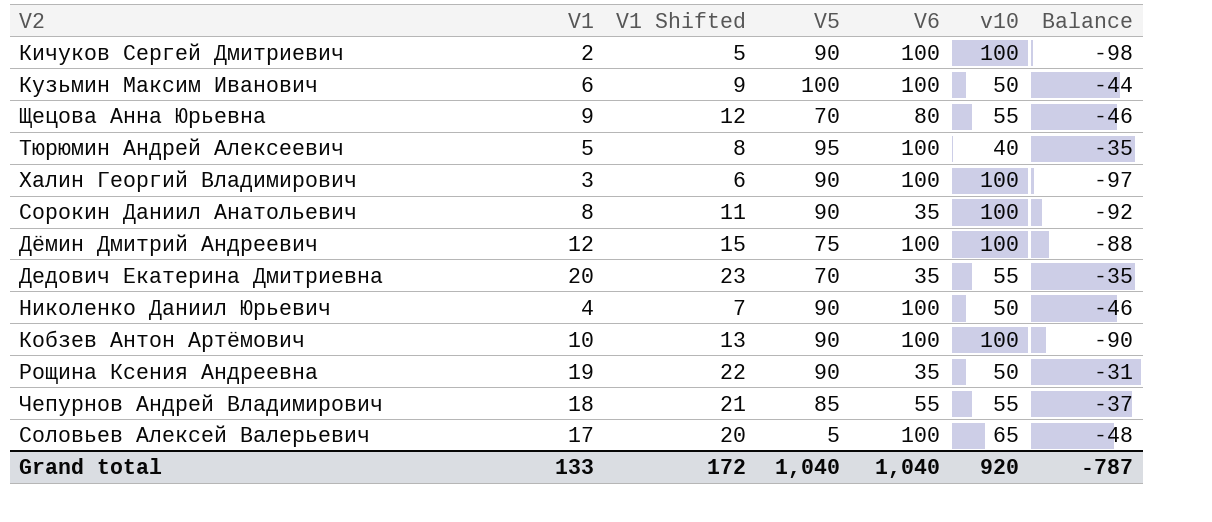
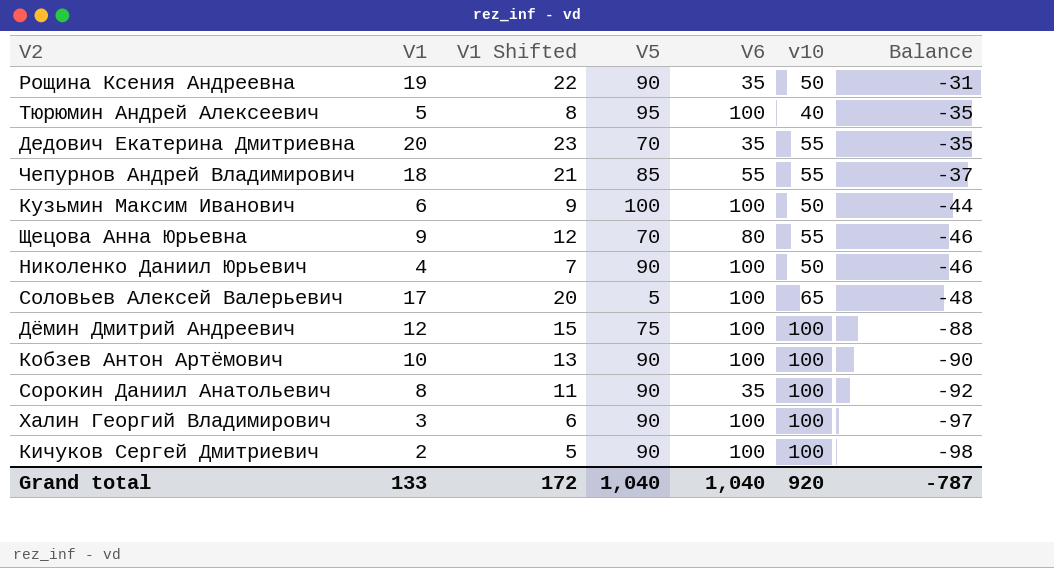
row order: none -> Balance descending

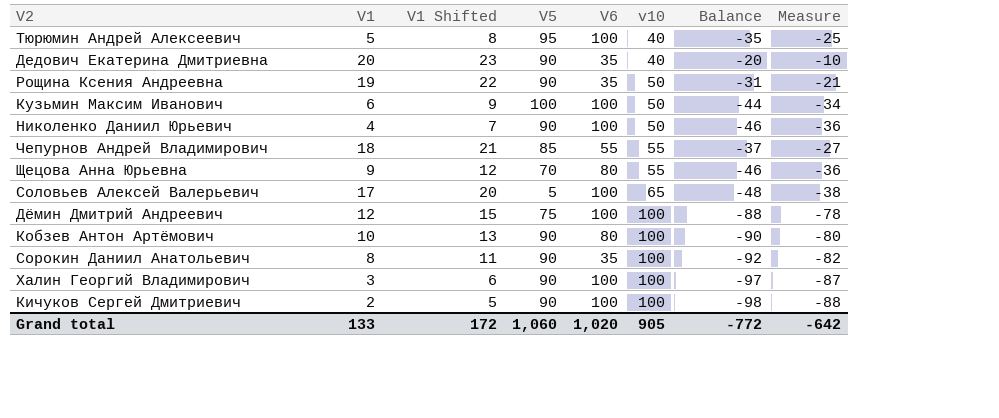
row order: Balance descending -> v10 ascending
column Measure | formula: none -> [Balance] + 10
Дедович Екатерина Дмитриевна | V5: 70 -> 90
Дедович Екатерина Дмитриевна | v10: 55 -> 40
Дедович Екатерина Дмитриевна | Balance: -35 -> -20
Кобзев Антон Артёмович | V6: 100 -> 80
Grand total | V5: 1,040 -> 1,060
Grand total | V6: 1,040 -> 1,020
Grand total | v10: 920 -> 905
Grand total | Balance: -787 -> -772

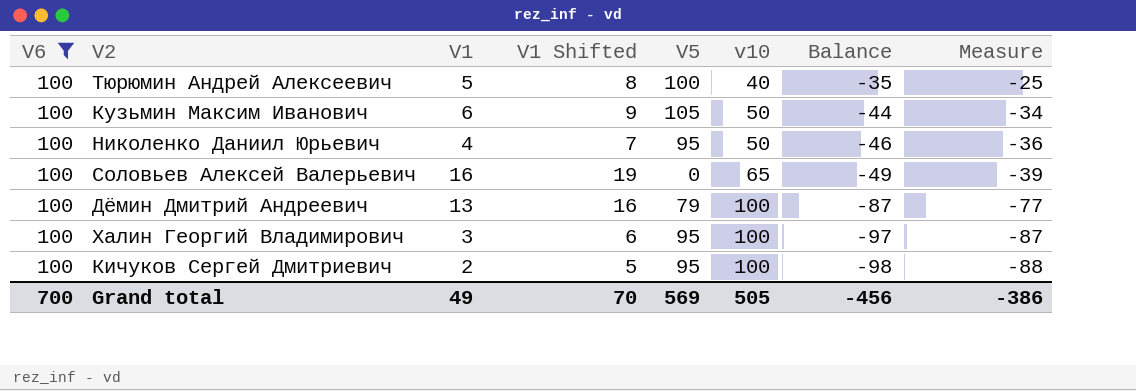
filter: none -> V6 = 100
column V6 | position: 5 -> 1
Тюрюмин Андрей Алексеевич | V5: 95 -> 100
Кузьмин Максим Иванович | V5: 100 -> 105
Николенко Даниил Юрьевич | V5: 90 -> 95
Соловьев Алексей Валерьевич | V1: 17 -> 16
Соловьев Алексей Валерьевич | V1 Shifted: 20 -> 19
Соловьев Алексей Валерьевич | V5: 5 -> 0
Соловьев Алексей Валерьевич | Balance: -48 -> -49
Соловьев Алексей Валерьевич | Measure: -38 -> -39
Дёмин Дмитрий Андреевич | V1: 12 -> 13
Дёмин Дмитрий Андреевич | V1 Shifted: 15 -> 16
Дёмин Дмитрий Андреевич | V5: 75 -> 79
Дёмин Дмитрий Андреевич | Balance: -88 -> -87
Дёмин Дмитрий Андреевич | Measure: -78 -> -77
Халин Георгий Владимирович | V5: 90 -> 95
Кичуков Сергей Дмитриевич | V5: 90 -> 95
Grand total | V6: 1,020 -> 700
Grand total | V1: 133 -> 49
Grand total | V1 Shifted: 172 -> 70
Grand total | V5: 1,060 -> 569
Grand total | v10: 905 -> 505
Grand total | Balance: -772 -> -456
Grand total | Measure: -642 -> -386

